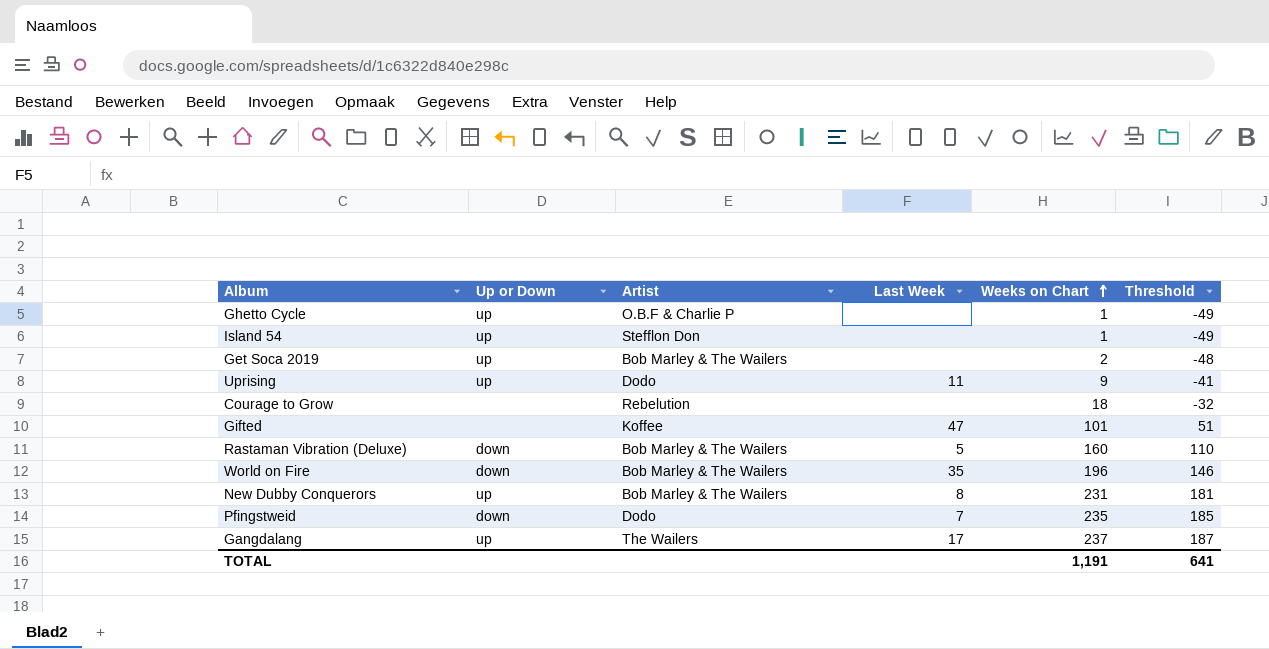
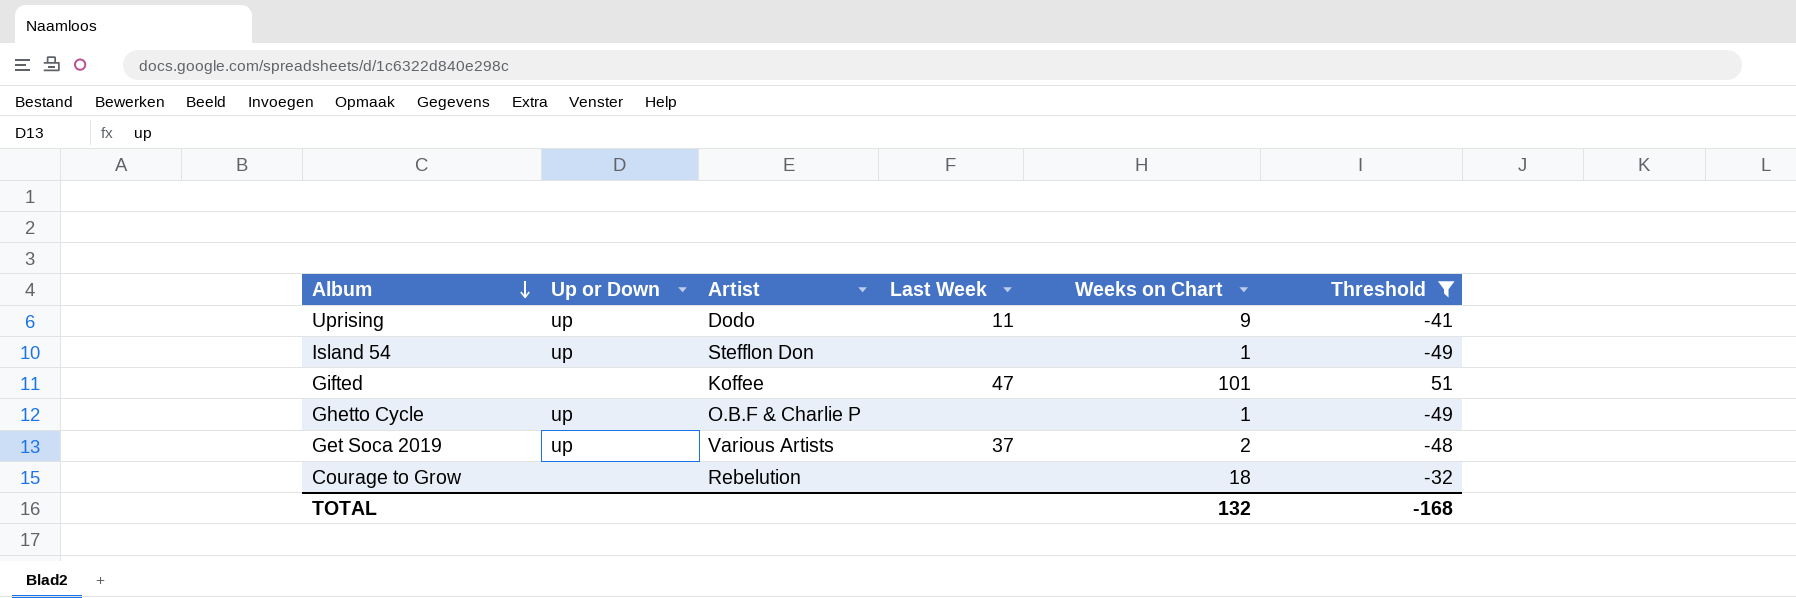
filter: none -> Threshold <= 51
row order: Weeks on Chart ascending -> Album descending
Get Soca 2019 | Artist: Bob Marley & The Wailers -> Various Artists
Get Soca 2019 | Last Week: none -> 37
TOTAL | Weeks on Chart: 1,191 -> 132
TOTAL | Threshold: 641 -> -168

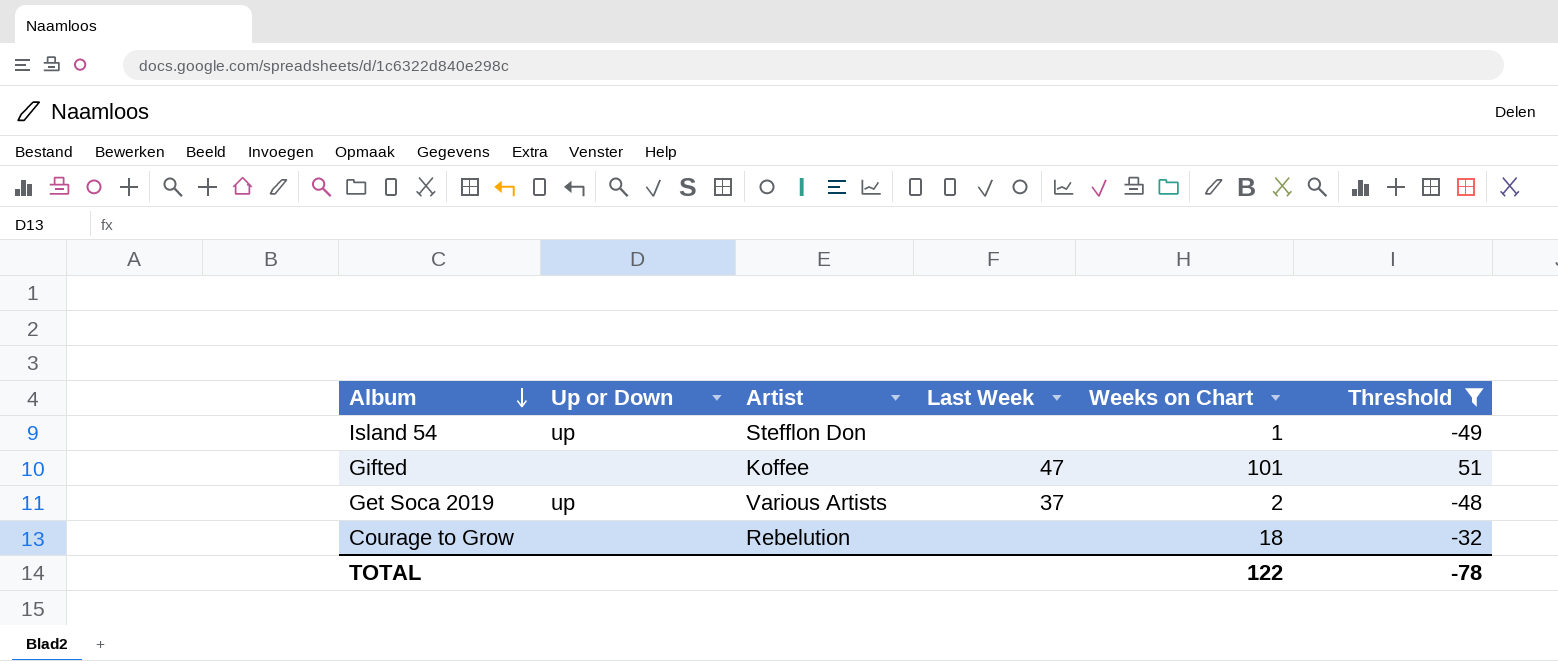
row Uprising: up | Dodo | 11 | 9 | -41 -> none
row Ghetto Cycle: up | O.B.F & Charlie P | none | 1 | -49 -> none
TOTAL | Weeks on Chart: 132 -> 122
TOTAL | Threshold: -168 -> -78

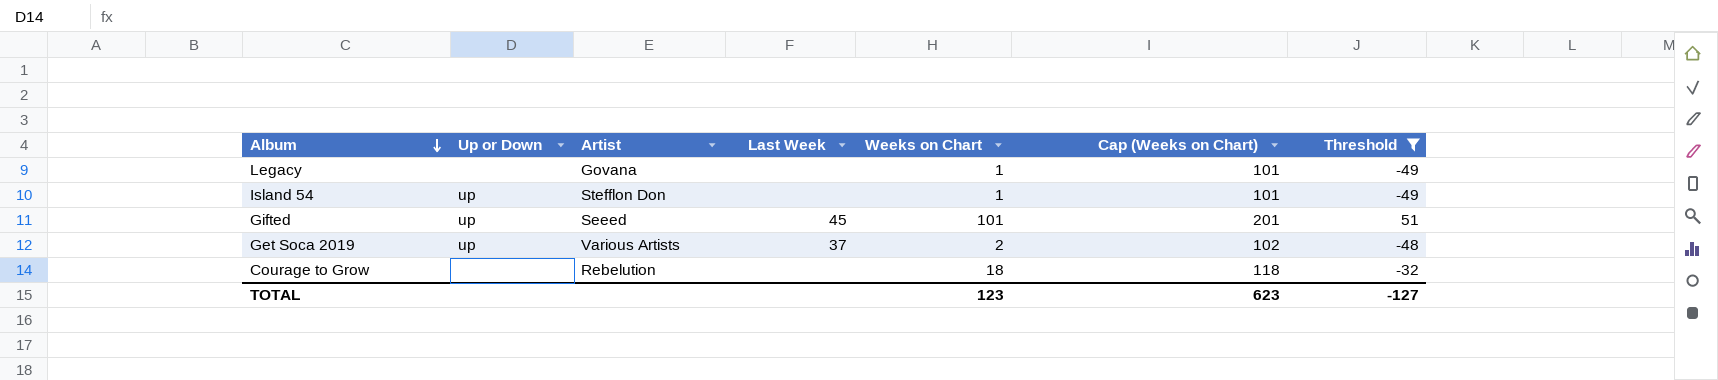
column Cap (Weeks on Chart) | formula: none -> [Weeks on Chart] + 100
row Legacy: none -> none | Govana | none | 1 | 101 | -49
Gifted | Up or Down: none -> up
Gifted | Artist: Koffee -> Seeed
Gifted | Last Week: 47 -> 45
TOTAL | Weeks on Chart: 122 -> 123
TOTAL | Threshold: -78 -> -127

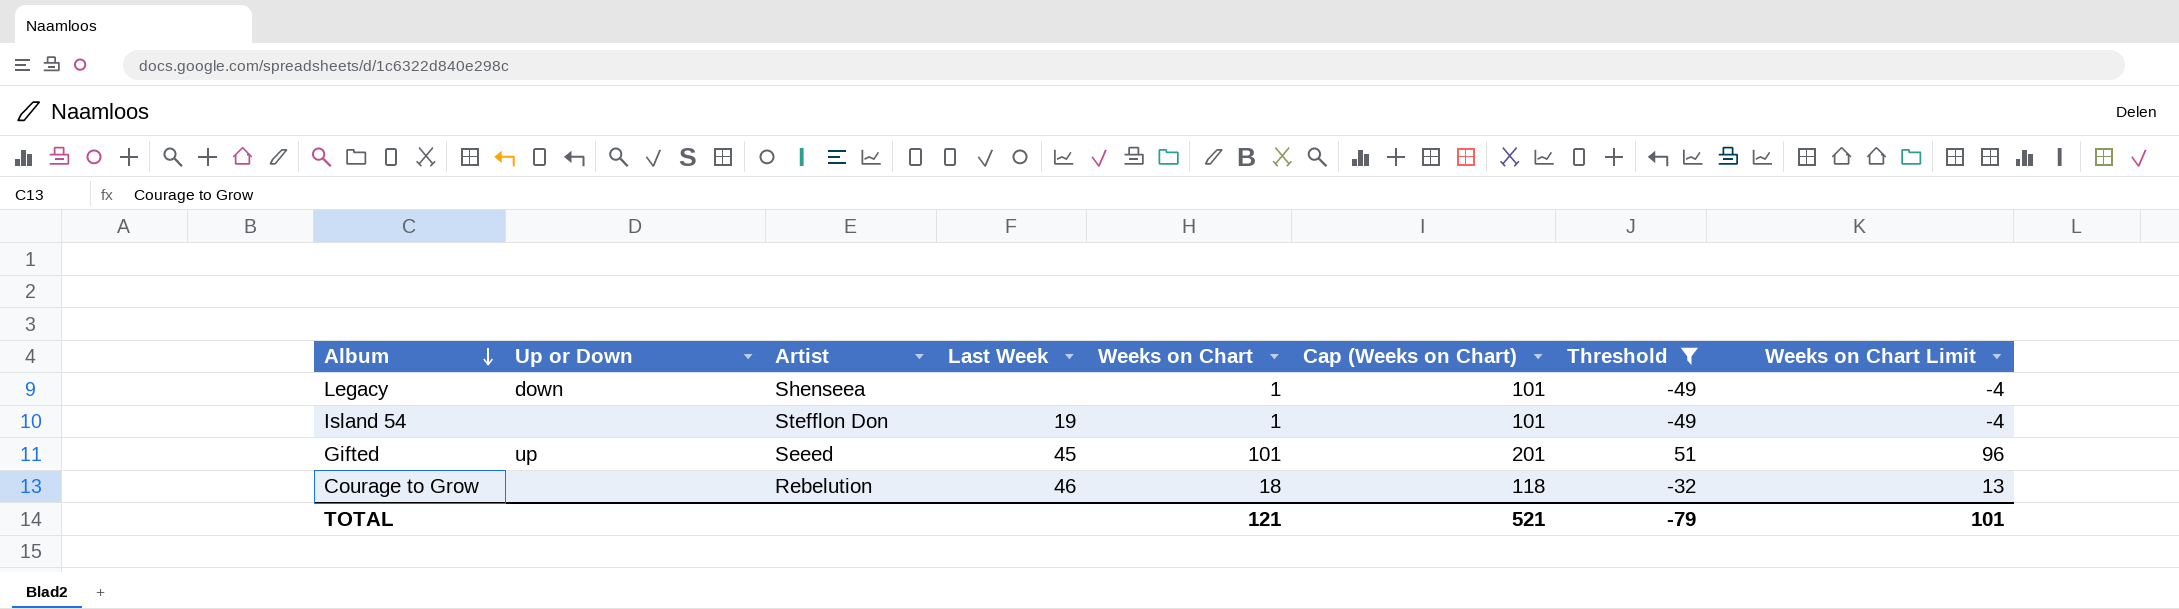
column Weeks on Chart Limit | formula: none -> [Weeks on Chart] - 5
row Get Soca 2019: up | Various Artists | 37 | 2 | 102 | -48 -> none
Legacy | Up or Down: none -> down
Legacy | Artist: Govana -> Shenseea
Island 54 | Up or Down: up -> none
Island 54 | Last Week: none -> 19
Courage to Grow | Last Week: none -> 46
TOTAL | Weeks on Chart: 123 -> 121
TOTAL | Cap (Weeks on Chart): 623 -> 521
TOTAL | Threshold: -127 -> -79

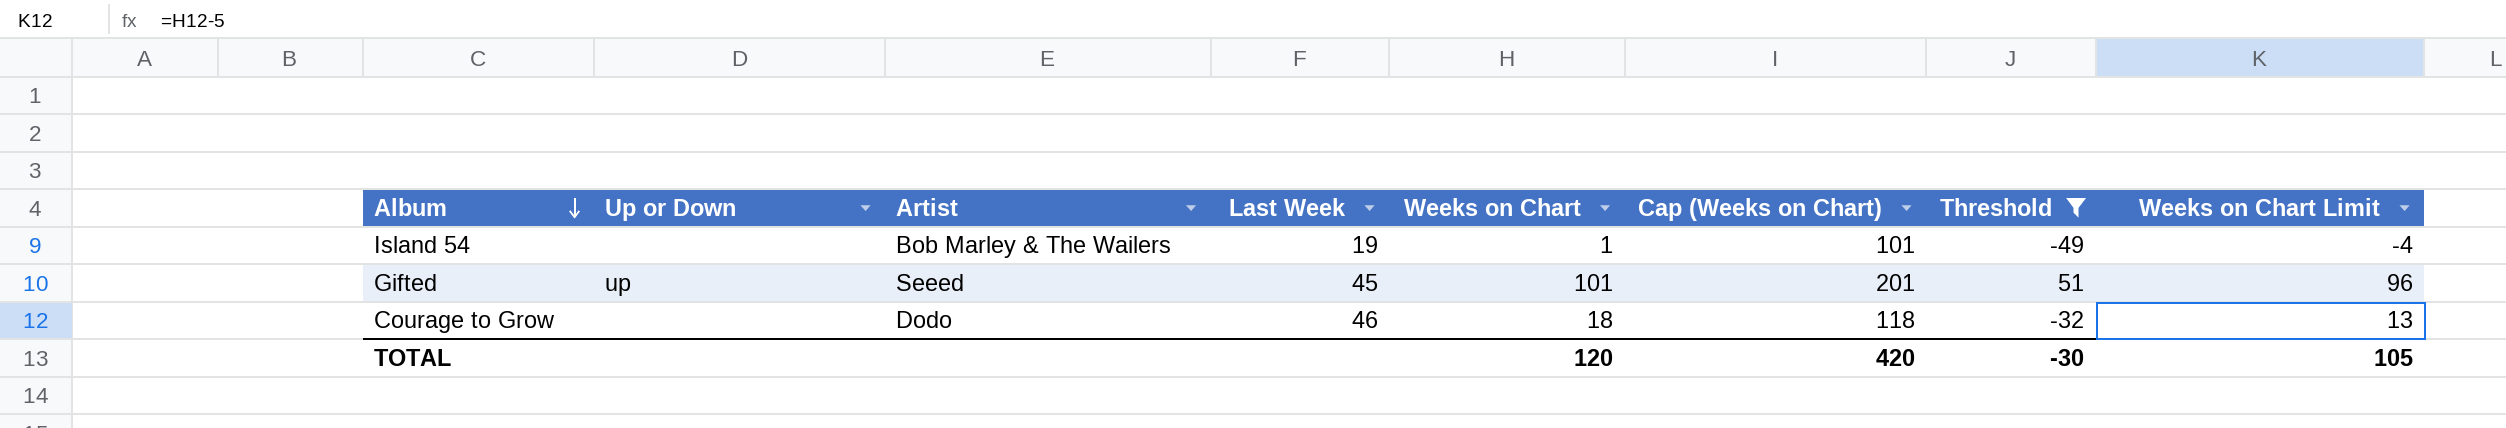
row Legacy: down | Shenseea | none | 1 | 101 | -49 | -4 -> none
Island 54 | Artist: Stefflon Don -> Bob Marley & The Wailers
Courage to Grow | Artist: Rebelution -> Dodo
TOTAL | Weeks on Chart: 121 -> 120
TOTAL | Cap (Weeks on Chart): 521 -> 420
TOTAL | Threshold: -79 -> -30
TOTAL | Weeks on Chart Limit: 101 -> 105

